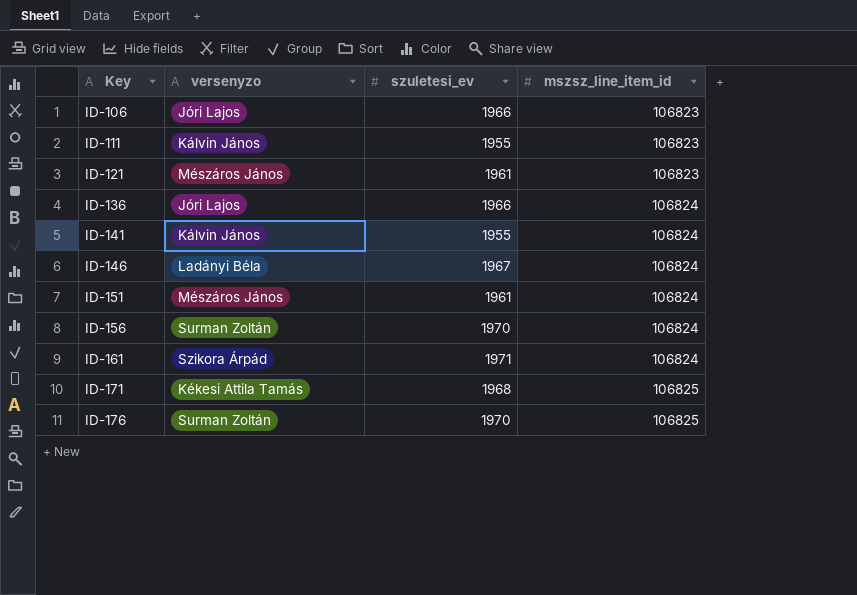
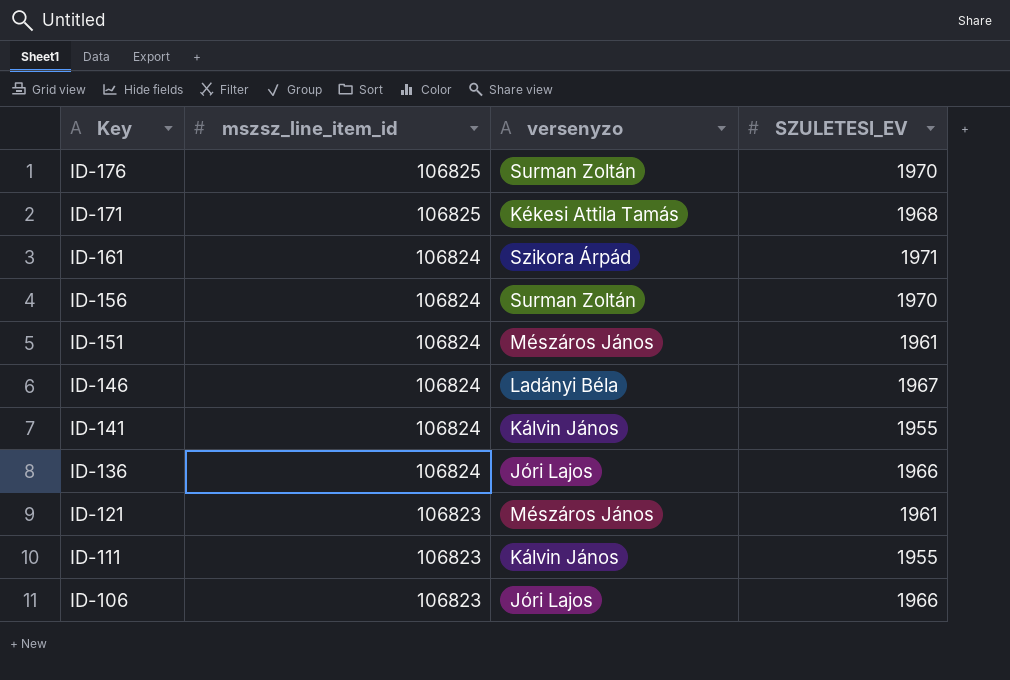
row order: Key ascending -> Key descending
column mszsz_line_item_id | position: 4 -> 2
column name: szuletesi_ev -> SZULETESI_EV

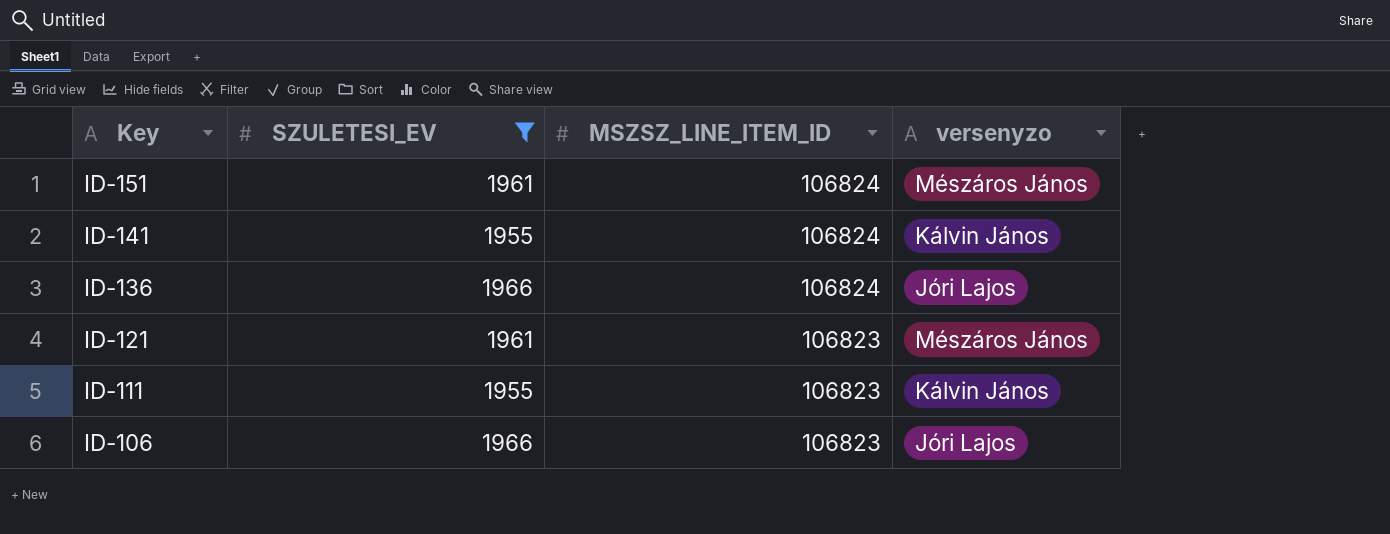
filter: none -> SZULETESI_EV <= 1966
column SZULETESI_EV | position: 4 -> 2
column name: mszsz_line_item_id -> MSZSZ_LINE_ITEM_ID

